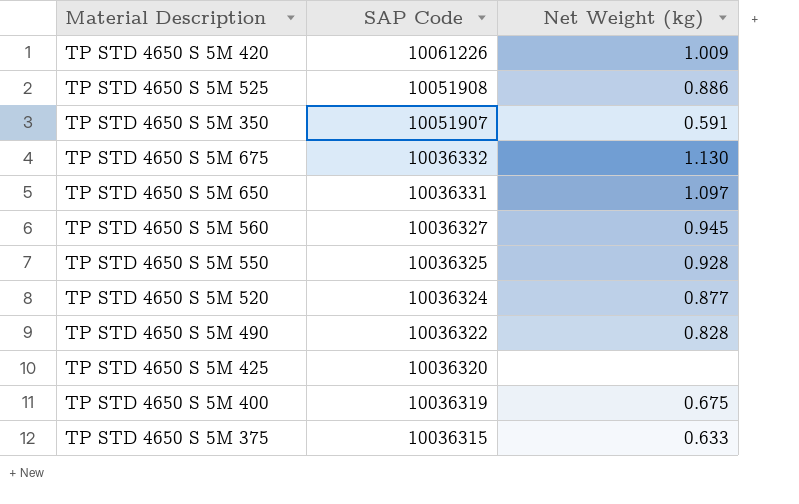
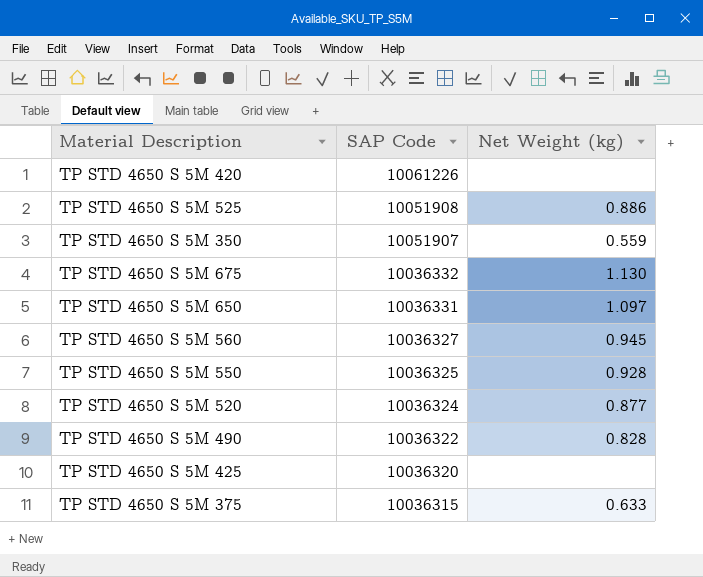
row TP STD 4650 S 5M 400: 10036319 | 0.675 -> none
TP STD 4650 S 5M 420 | Net Weight (kg): 1.009 -> none
TP STD 4650 S 5M 350 | Net Weight (kg): 0.591 -> 0.559

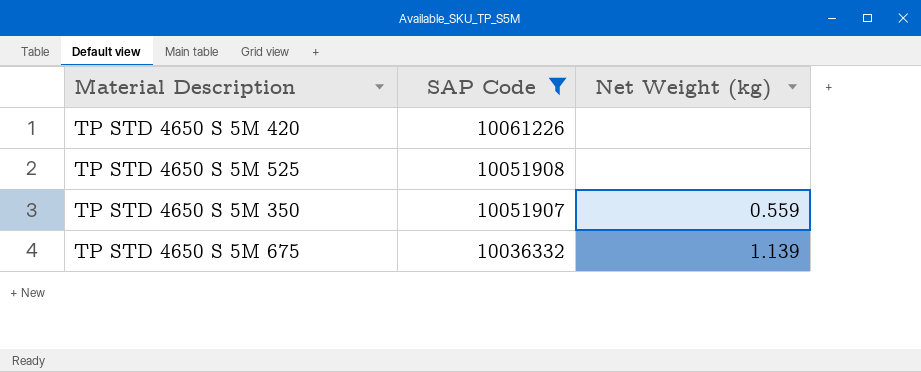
filter: none -> SAP Code >= 10036332
TP STD 4650 S 5M 525 | Net Weight (kg): 0.886 -> none
TP STD 4650 S 5M 675 | Net Weight (kg): 1.130 -> 1.139

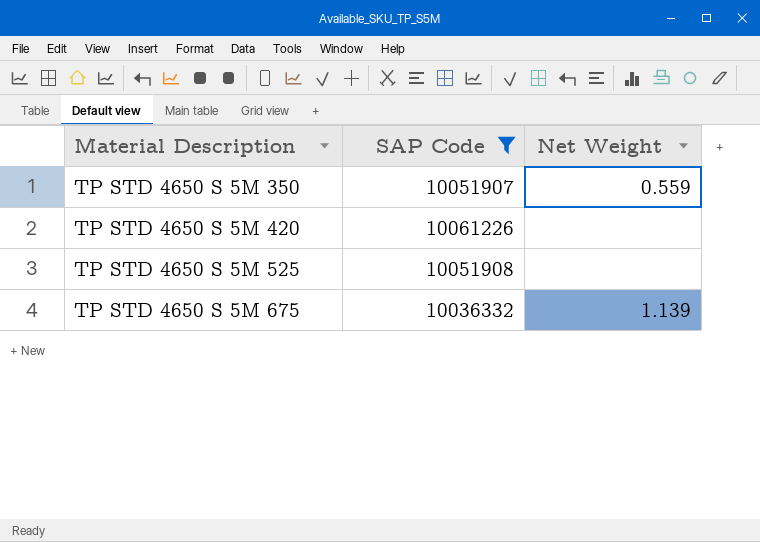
row order: SAP Code descending -> Material Description ascending
column name: Net Weight (kg) -> Net Weight

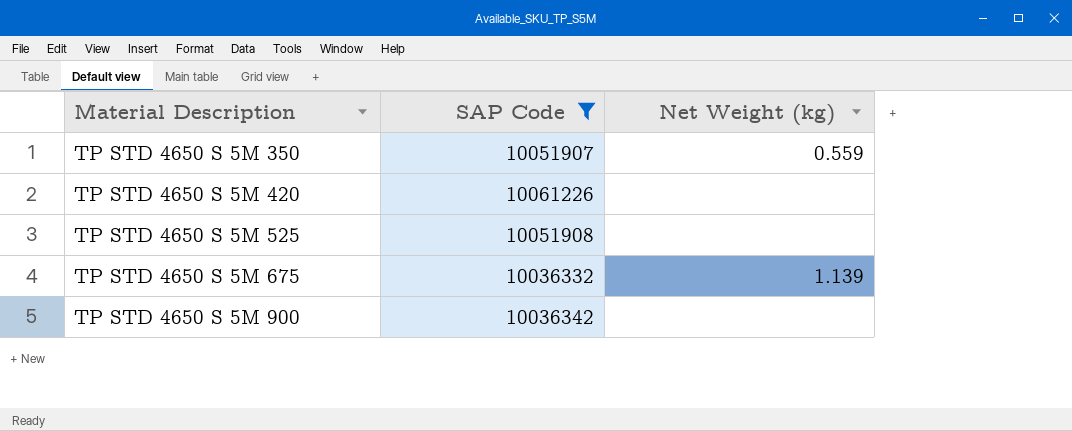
column name: Net Weight -> Net Weight (kg)
row TP STD 4650 S 5M 900: none -> 10036342 | none

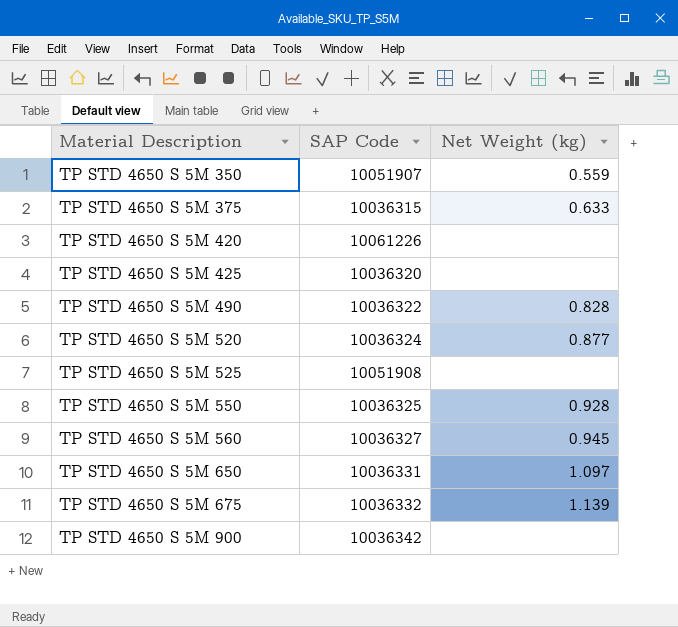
filter: SAP Code >= 10036332 -> none

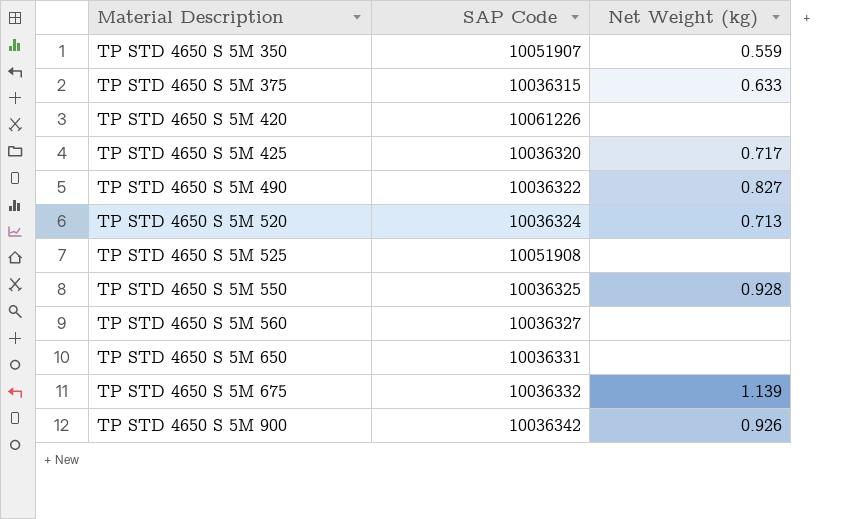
TP STD 4650 S 5M 425 | Net Weight (kg): none -> 0.717
TP STD 4650 S 5M 490 | Net Weight (kg): 0.828 -> 0.827
TP STD 4650 S 5M 520 | Net Weight (kg): 0.877 -> 0.713
TP STD 4650 S 5M 560 | Net Weight (kg): 0.945 -> none
TP STD 4650 S 5M 650 | Net Weight (kg): 1.097 -> none
TP STD 4650 S 5M 900 | Net Weight (kg): none -> 0.926

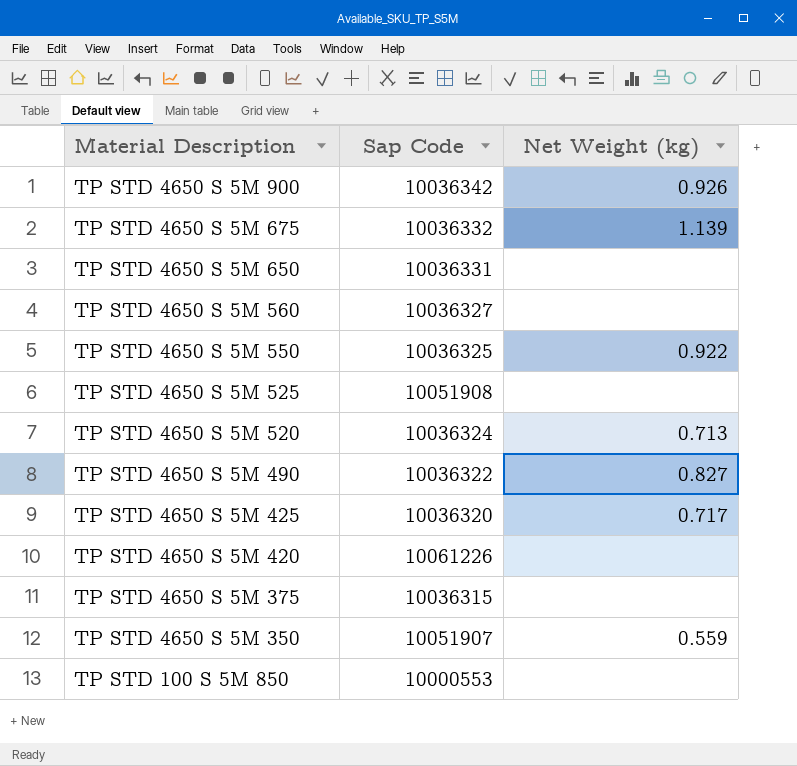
row order: Material Description ascending -> Material Description descending
column name: SAP Code -> Sap Code
TP STD 4650 S 5M 550 | Net Weight (kg): 0.928 -> 0.922
TP STD 4650 S 5M 375 | Net Weight (kg): 0.633 -> none
row TP STD 100 S 5M 850: none -> 10000553 | none

